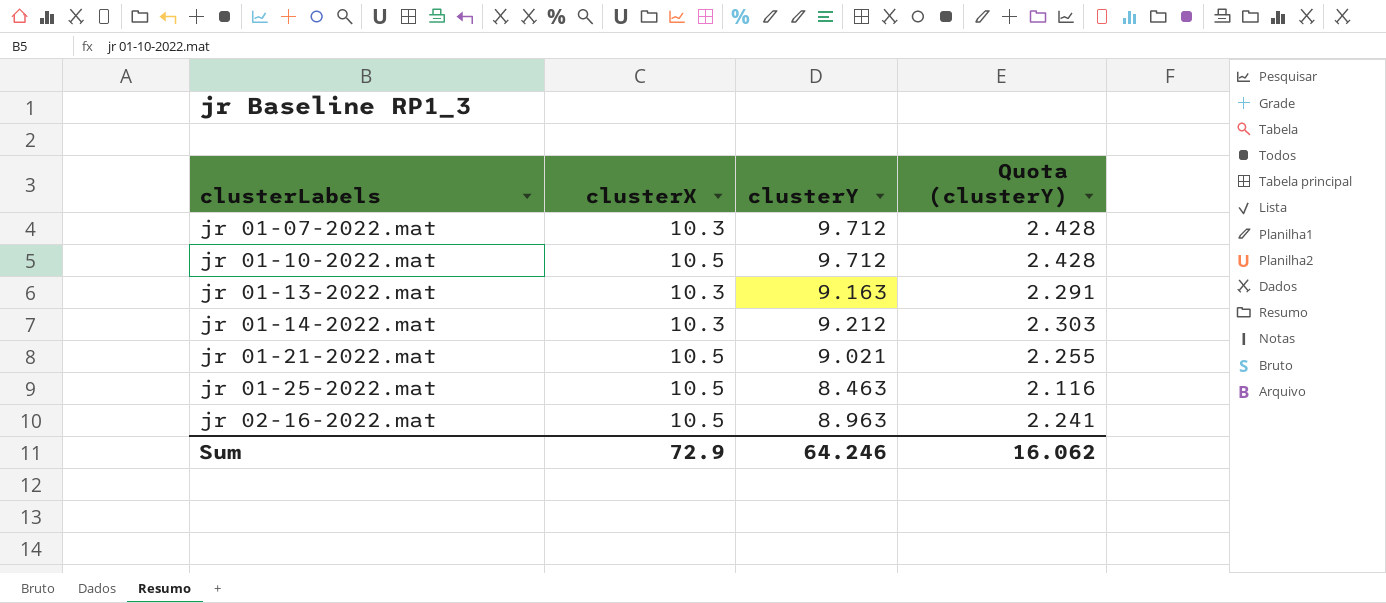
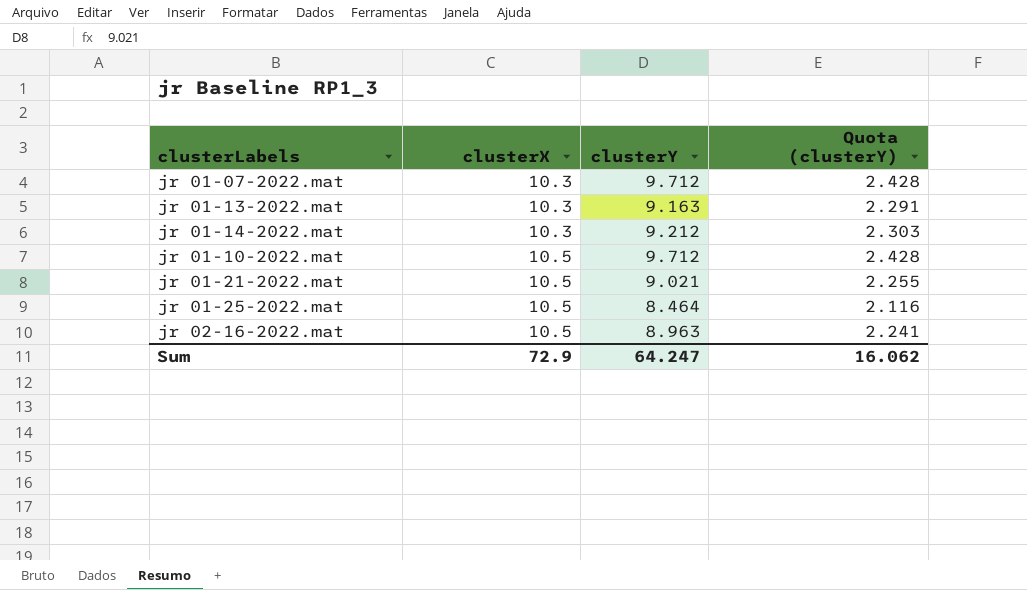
row order: clusterLabels ascending -> clusterX ascending
jr 01-25-2022.mat | clusterY: 8.463 -> 8.464
Sum | clusterY: 64.246 -> 64.247

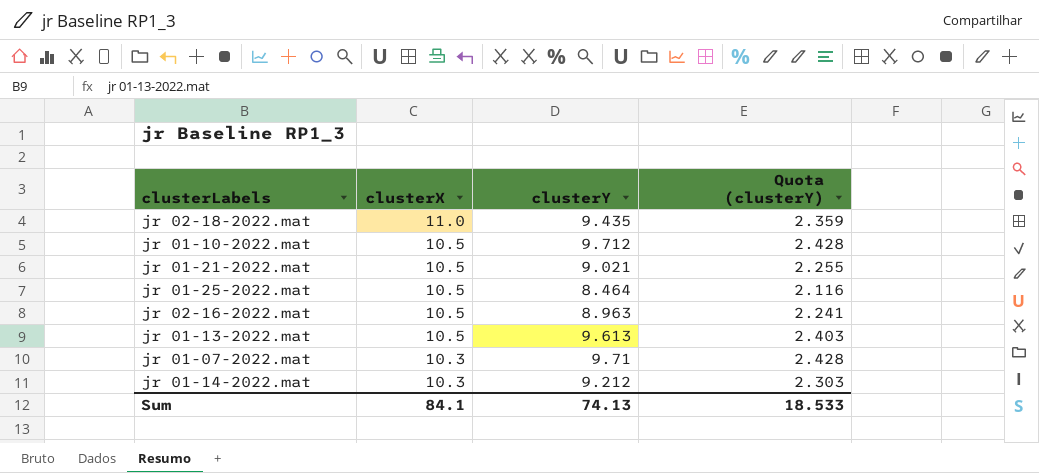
row order: clusterX ascending -> clusterX descending
row jr 02-18-2022.mat: none -> 11.0 | 9.435 | 2.359
jr 01-13-2022.mat | clusterX: 10.3 -> 10.5
jr 01-13-2022.mat | clusterY: 9.163 -> 9.613
jr 01-13-2022.mat | Quota (clusterY): 2.291 -> 2.403
jr 01-07-2022.mat | clusterY: 9.712 -> 9.71
Sum | clusterX: 72.9 -> 84.1
Sum | clusterY: 64.247 -> 74.13
Sum | Quota (clusterY): 16.062 -> 18.533

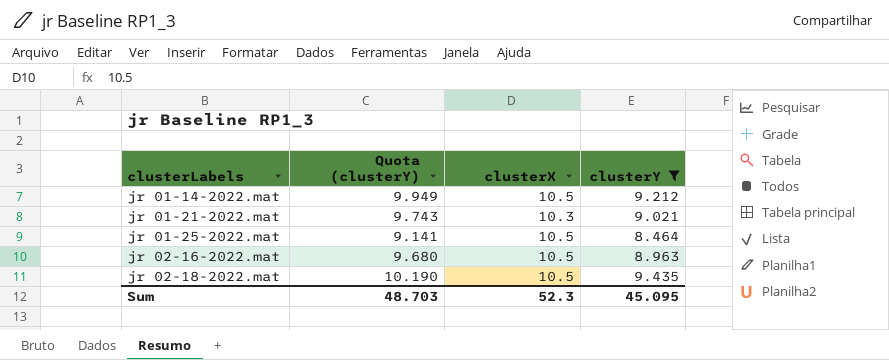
filter: none -> clusterY <= 9.435
row order: clusterX descending -> clusterLabels ascending
column Quota (clusterY) | formula: [clusterY] * 0.25 -> [clusterY] * 1.08
column Quota (clusterY) | position: 4 -> 2
jr 01-14-2022.mat | clusterX: 10.3 -> 10.5
jr 01-21-2022.mat | clusterX: 10.5 -> 10.3
jr 02-18-2022.mat | clusterX: 11.0 -> 10.5
Sum | Quota (clusterY): 18.533 -> 48.703
Sum | clusterX: 84.1 -> 52.3
Sum | clusterY: 74.13 -> 45.095

